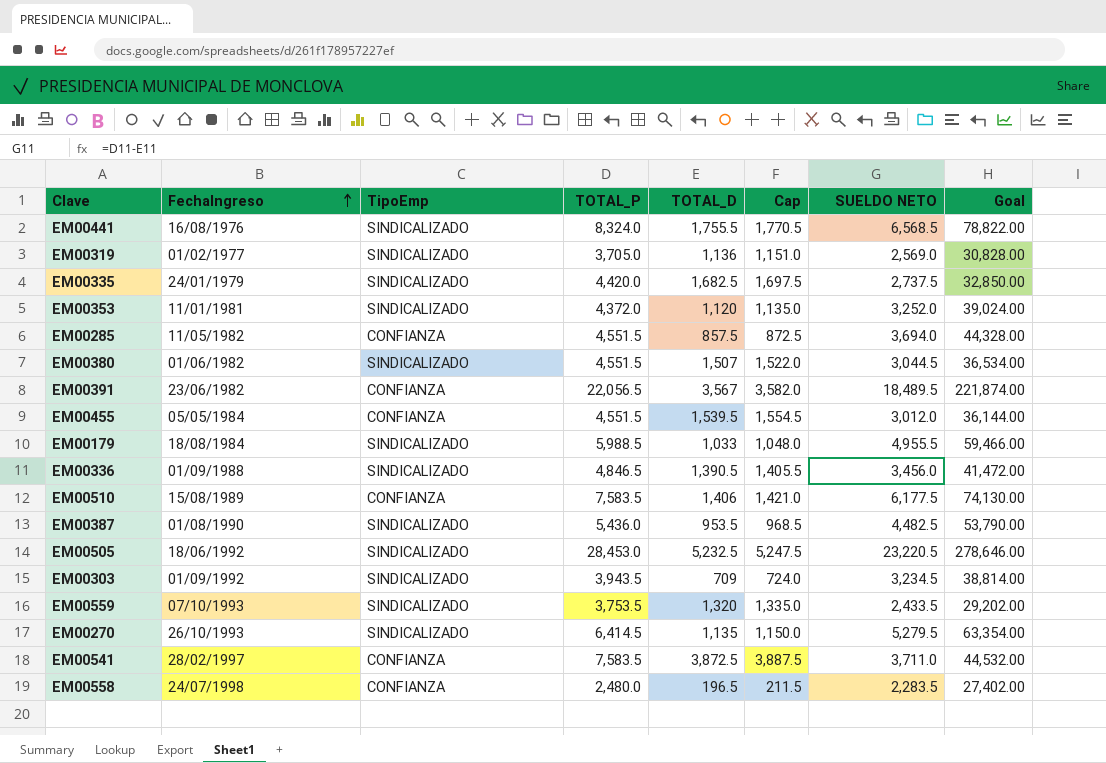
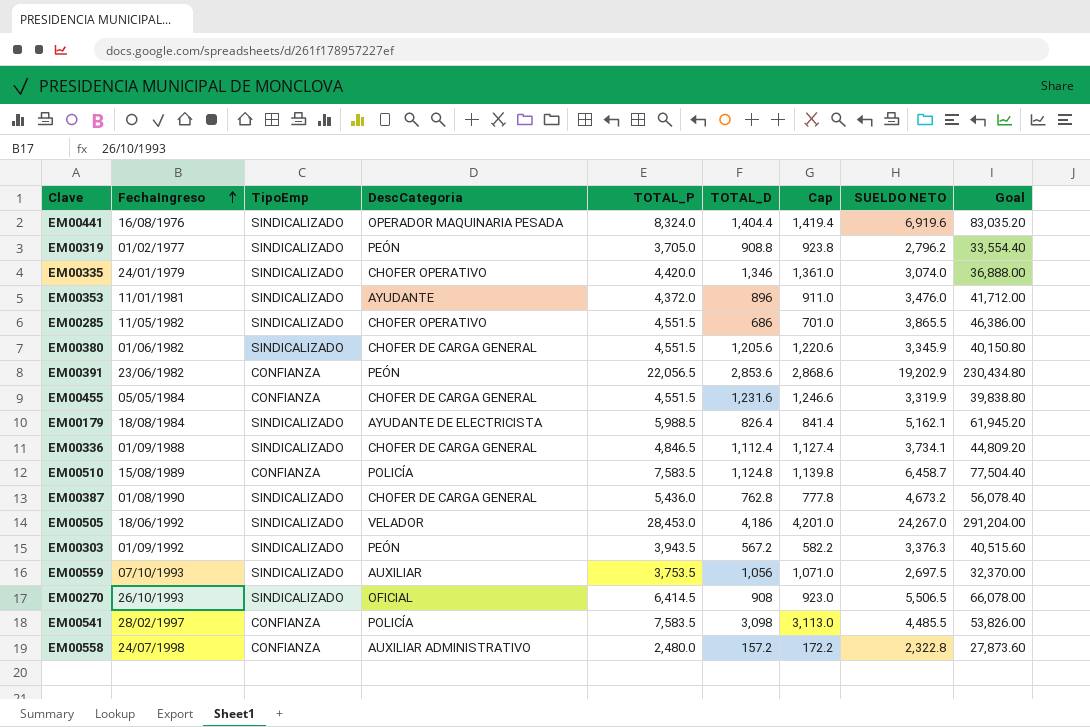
column DescCategoria | position: none -> 4
EM00441 | TOTAL_D: 1,755.5 -> 1,404.4
EM00441 | Cap: 1,770.5 -> 1,419.4
EM00441 | SUELDO NETO: 6,568.5 -> 6,919.6
EM00441 | Goal: 78,822.00 -> 83,035.20
EM00319 | TOTAL_D: 1,136 -> 908.8
EM00319 | Cap: 1,151.0 -> 923.8
EM00319 | SUELDO NETO: 2,569.0 -> 2,796.2
EM00319 | Goal: 30,828.00 -> 33,554.40
EM00335 | TOTAL_D: 1,682.5 -> 1,346
EM00335 | Cap: 1,697.5 -> 1,361.0
EM00335 | SUELDO NETO: 2,737.5 -> 3,074.0
EM00335 | Goal: 32,850.00 -> 36,888.00
EM00353 | TOTAL_D: 1,120 -> 896
EM00353 | Cap: 1,135.0 -> 911.0
EM00353 | SUELDO NETO: 3,252.0 -> 3,476.0
EM00353 | Goal: 39,024.00 -> 41,712.00
EM00285 | TipoEmp: CONFIANZA -> SINDICALIZADO
EM00285 | TOTAL_D: 857.5 -> 686
EM00285 | Cap: 872.5 -> 701.0
EM00285 | SUELDO NETO: 3,694.0 -> 3,865.5
EM00285 | Goal: 44,328.00 -> 46,386.00
EM00380 | TOTAL_D: 1,507 -> 1,205.6
EM00380 | Cap: 1,522.0 -> 1,220.6
EM00380 | SUELDO NETO: 3,044.5 -> 3,345.9
EM00380 | Goal: 36,534.00 -> 40,150.80
EM00391 | TOTAL_D: 3,567 -> 2,853.6
EM00391 | Cap: 3,582.0 -> 2,868.6
EM00391 | SUELDO NETO: 18,489.5 -> 19,202.9
EM00391 | Goal: 221,874.00 -> 230,434.80
EM00455 | TOTAL_D: 1,539.5 -> 1,231.6
EM00455 | Cap: 1,554.5 -> 1,246.6
EM00455 | SUELDO NETO: 3,012.0 -> 3,319.9
EM00455 | Goal: 36,144.00 -> 39,838.80
EM00179 | TOTAL_D: 1,033 -> 826.4
EM00179 | Cap: 1,048.0 -> 841.4
EM00179 | SUELDO NETO: 4,955.5 -> 5,162.1
EM00179 | Goal: 59,466.00 -> 61,945.20
EM00336 | TOTAL_D: 1,390.5 -> 1,112.4
EM00336 | Cap: 1,405.5 -> 1,127.4
EM00336 | SUELDO NETO: 3,456.0 -> 3,734.1
EM00336 | Goal: 41,472.00 -> 44,809.20
EM00510 | TOTAL_D: 1,406 -> 1,124.8
EM00510 | Cap: 1,421.0 -> 1,139.8
EM00510 | SUELDO NETO: 6,177.5 -> 6,458.7
EM00510 | Goal: 74,130.00 -> 77,504.40
EM00387 | TOTAL_D: 953.5 -> 762.8
EM00387 | Cap: 968.5 -> 777.8
EM00387 | SUELDO NETO: 4,482.5 -> 4,673.2
EM00387 | Goal: 53,790.00 -> 56,078.40
EM00505 | TOTAL_D: 5,232.5 -> 4,186
EM00505 | Cap: 5,247.5 -> 4,201.0
EM00505 | SUELDO NETO: 23,220.5 -> 24,267.0
EM00505 | Goal: 278,646.00 -> 291,204.00
EM00303 | TOTAL_D: 709 -> 567.2
EM00303 | Cap: 724.0 -> 582.2
EM00303 | SUELDO NETO: 3,234.5 -> 3,376.3
EM00303 | Goal: 38,814.00 -> 40,515.60
EM00559 | TOTAL_D: 1,320 -> 1,056
EM00559 | Cap: 1,335.0 -> 1,071.0
EM00559 | SUELDO NETO: 2,433.5 -> 2,697.5
EM00559 | Goal: 29,202.00 -> 32,370.00
EM00270 | TOTAL_D: 1,135 -> 908
EM00270 | Cap: 1,150.0 -> 923.0
EM00270 | SUELDO NETO: 5,279.5 -> 5,506.5
EM00270 | Goal: 63,354.00 -> 66,078.00
EM00541 | TOTAL_D: 3,872.5 -> 3,098
EM00541 | Cap: 3,887.5 -> 3,113.0
EM00541 | SUELDO NETO: 3,711.0 -> 4,485.5
EM00541 | Goal: 44,532.00 -> 53,826.00
EM00558 | TOTAL_D: 196.5 -> 157.2
EM00558 | Cap: 211.5 -> 172.2
EM00558 | SUELDO NETO: 2,283.5 -> 2,322.8
EM00558 | Goal: 27,402.00 -> 27,873.60

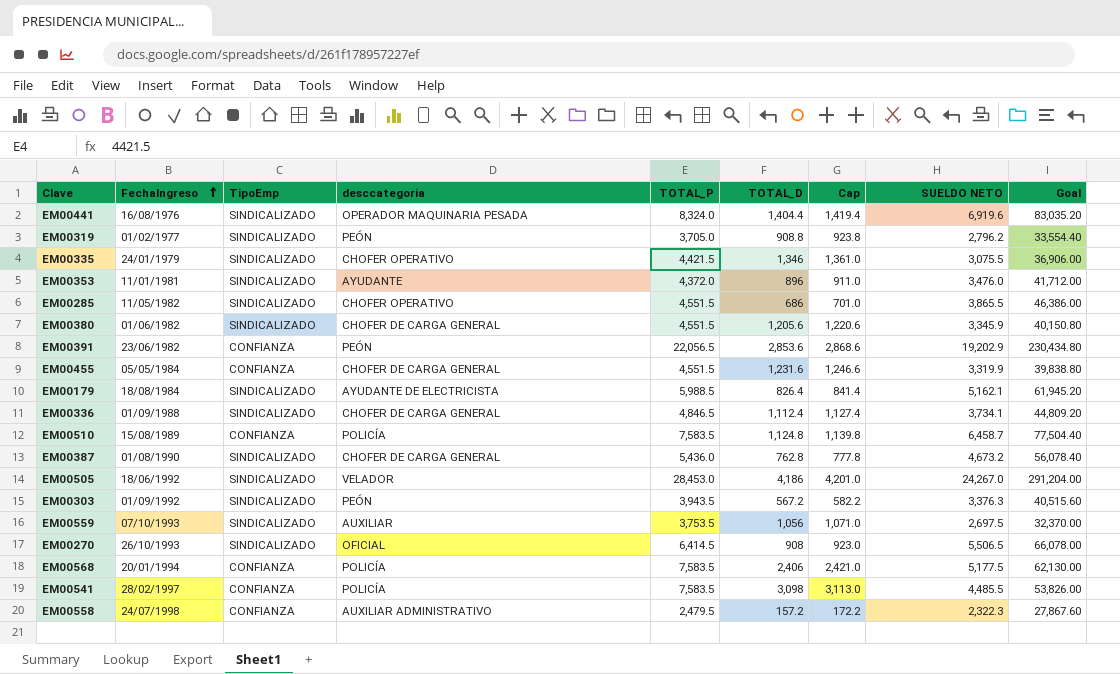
column name: DescCategoria -> desccategoria
EM00335 | TOTAL_P: 4,420.0 -> 4,421.5
EM00335 | SUELDO NETO: 3,074.0 -> 3,075.5
EM00335 | Goal: 36,888.00 -> 36,906.00
row EM00568: none -> 20/01/1994 | CONFIANZA | POLICÍA | 7,583.5 | 2,406 | 2,421.0 | 5,177.5 | 62,130.00
EM00558 | TOTAL_P: 2,480.0 -> 2,479.5
EM00558 | SUELDO NETO: 2,322.8 -> 2,322.3
EM00558 | Goal: 27,873.60 -> 27,867.60

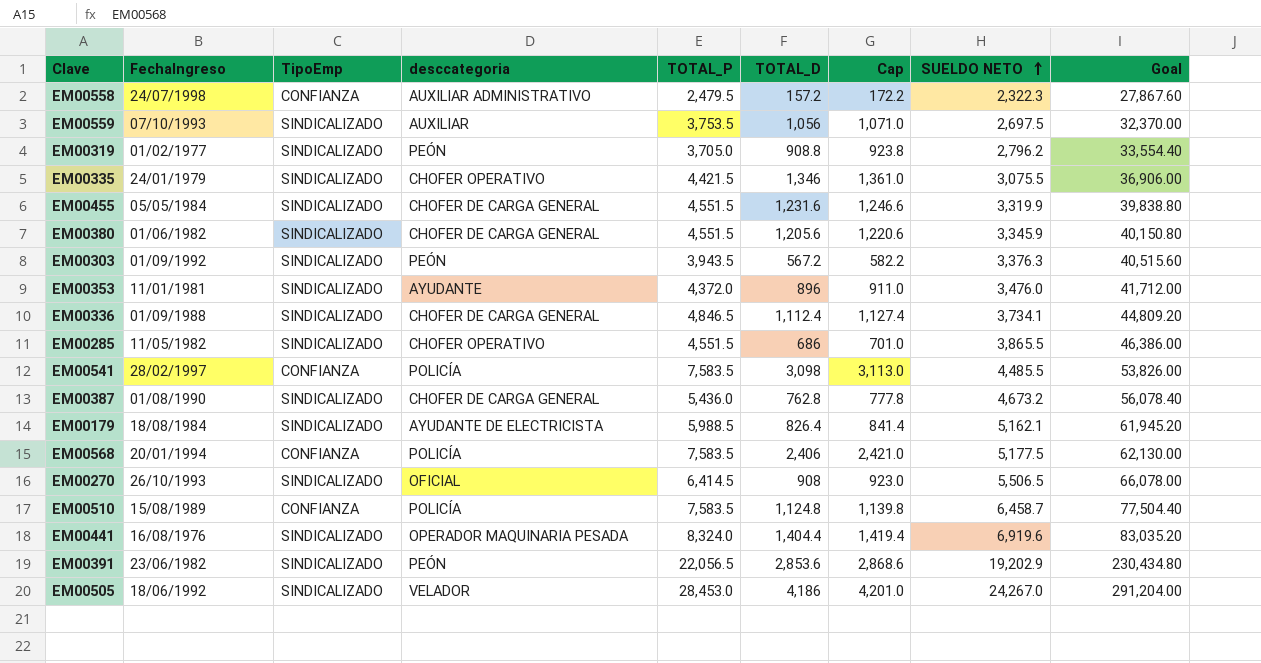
row order: FechaIngreso ascending -> SUELDO NETO ascending
EM00455 | TipoEmp: CONFIANZA -> SINDICALIZADO
EM00391 | TipoEmp: CONFIANZA -> SINDICALIZADO

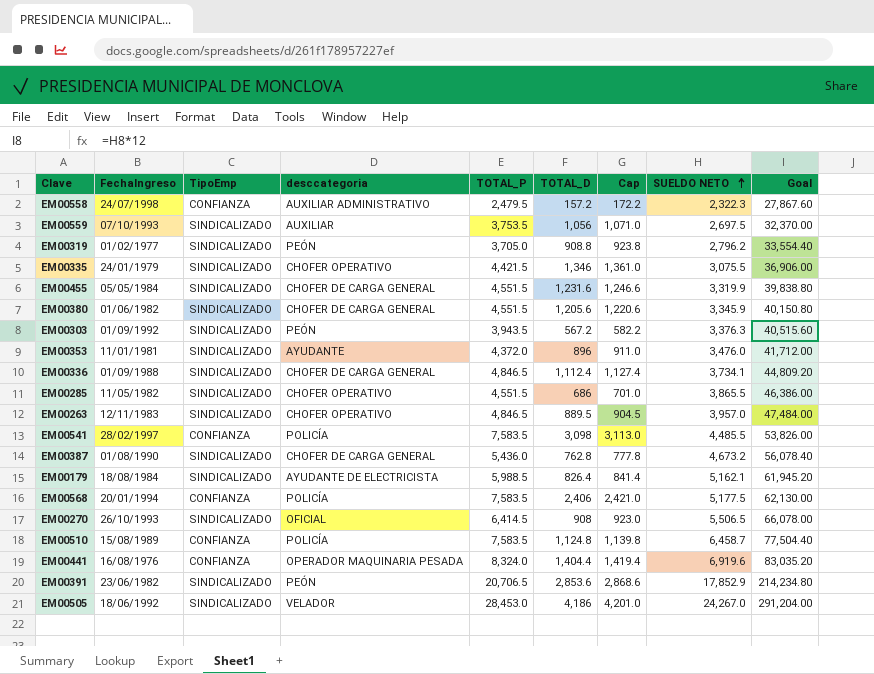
row EM00263: none -> 12/11/1983 | SINDICALIZADO | CHOFER OPERATIVO | 4,846.5 | 889.5 | 904.5 | 3,957.0 | 47,484.00
EM00441 | TipoEmp: SINDICALIZADO -> CONFIANZA
EM00391 | TOTAL_P: 22,056.5 -> 20,706.5
EM00391 | SUELDO NETO: 19,202.9 -> 17,852.9
EM00391 | Goal: 230,434.80 -> 214,234.80

